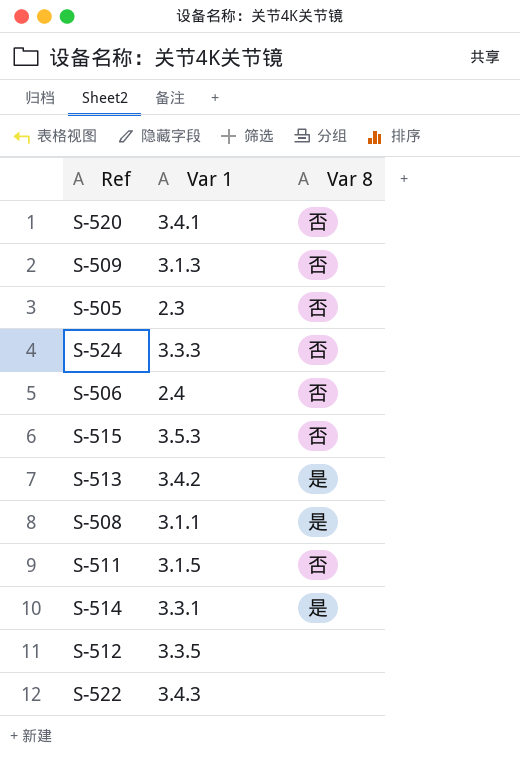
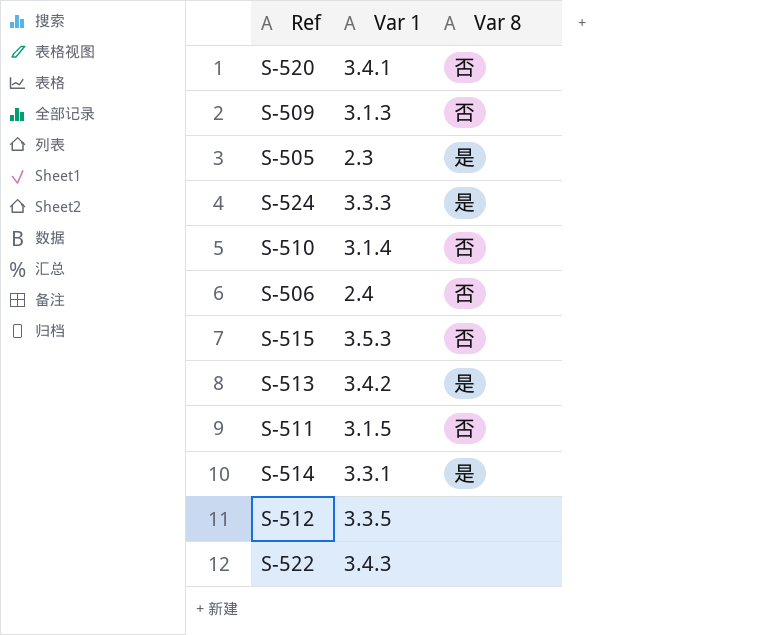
row S-508: 3.1.1 | 是 -> none
S-505 | Var 8: 否 -> 是
S-524 | Var 8: 否 -> 是
row S-510: none -> 3.1.4 | 否

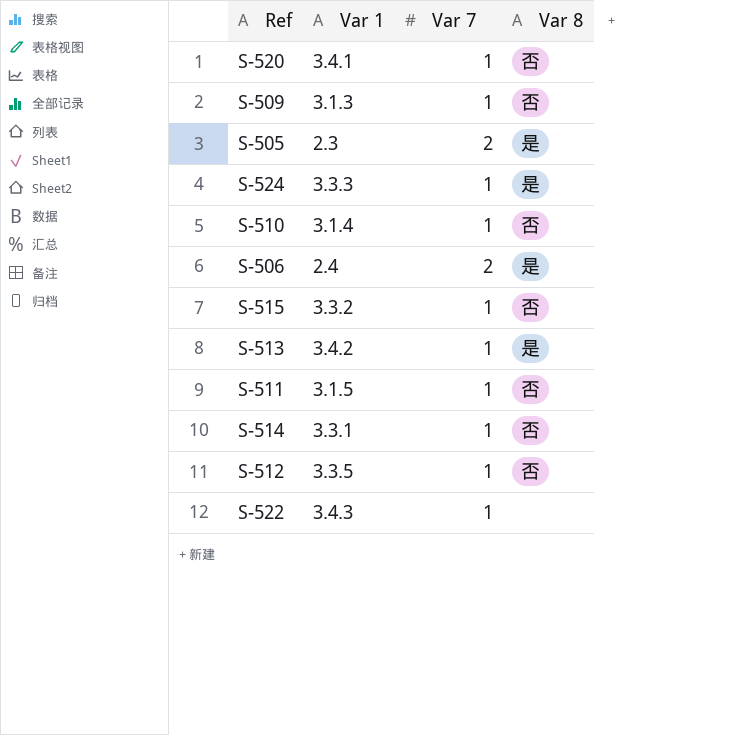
column Var 7 | position: none -> 3
S-506 | Var 8: 否 -> 是
S-515 | Var 1: 3.5.3 -> 3.3.2
S-514 | Var 8: 是 -> 否
S-512 | Var 8: none -> 否

